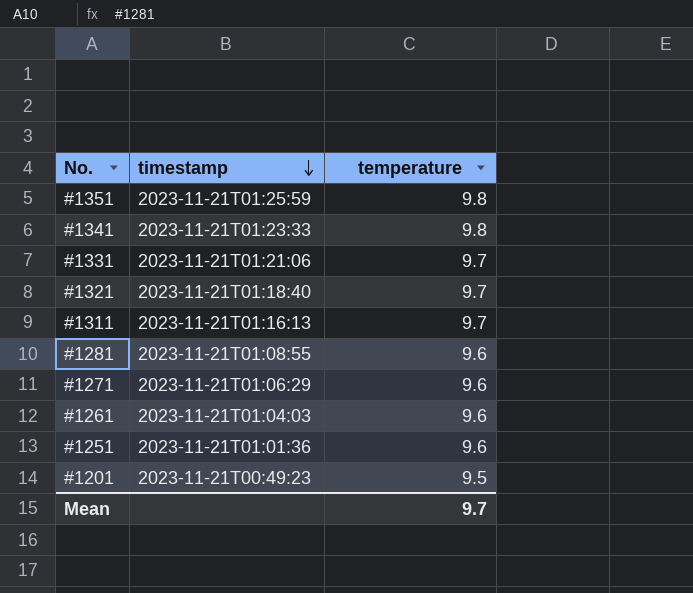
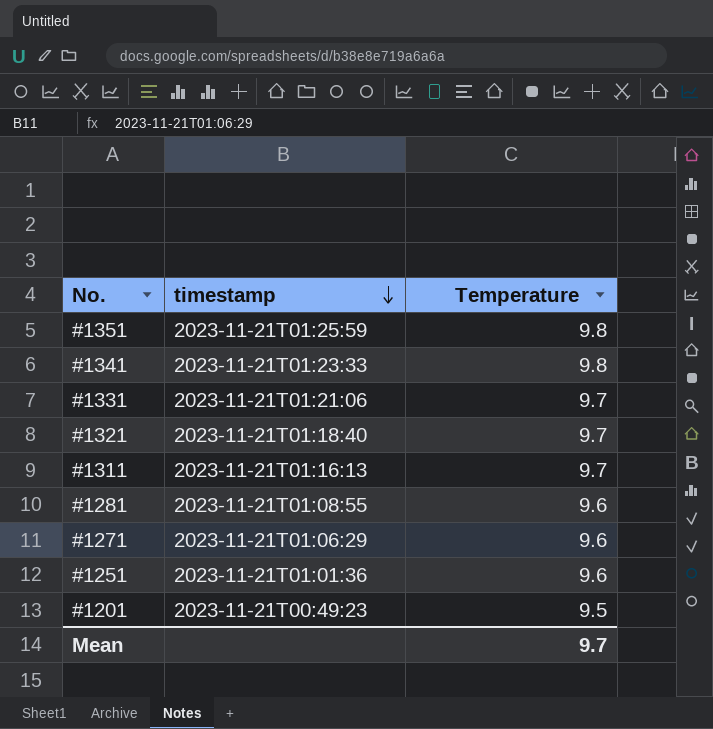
column name: temperature -> Temperature
row #1261: 2023-11-21T01:04:03 | 9.6 -> none

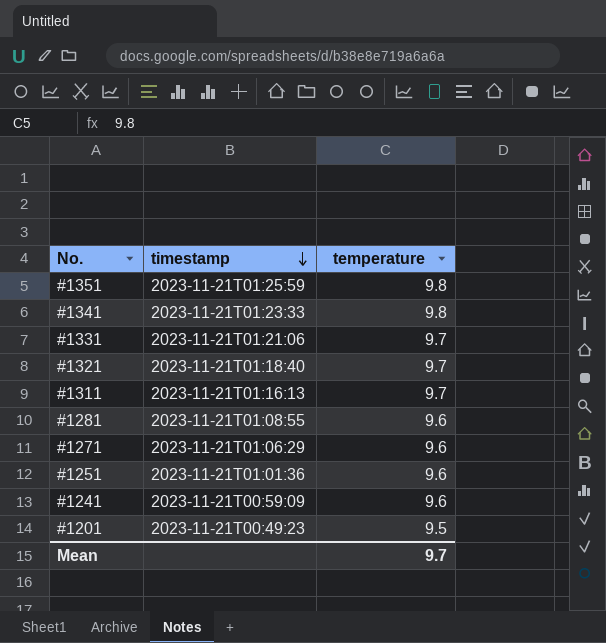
column name: Temperature -> temperature
row #1241: none -> 2023-11-21T00:59:09 | 9.6

